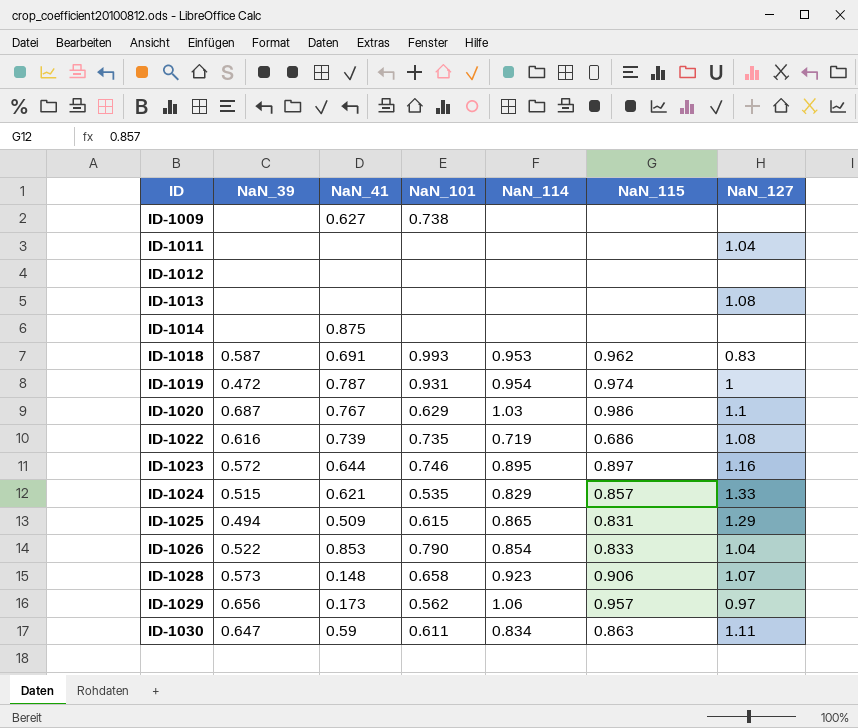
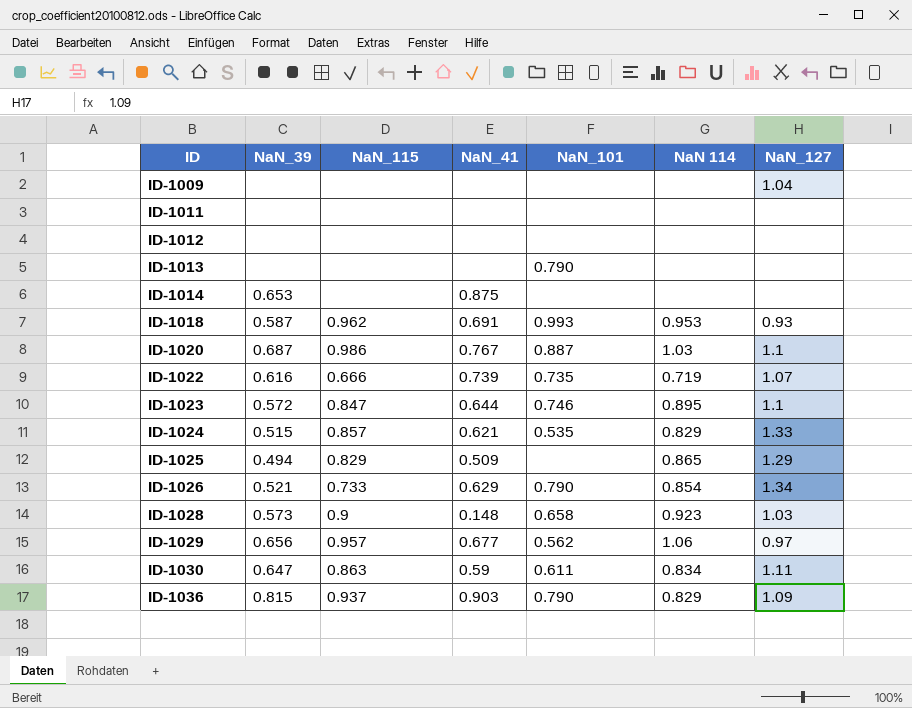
column NaN_115 | position: 6 -> 3
column name: NaN_114 -> NaN 114
row ID-1019: 0.472 | 0.787 | 0.931 | 0.954 | 0.974 | 1 -> none
ID-1009 | NaN_41: 0.627 -> none
ID-1009 | NaN_101: 0.738 -> none
ID-1009 | NaN_127: none -> 1.04
ID-1011 | NaN_127: 1.04 -> none
ID-1013 | NaN_101: none -> 0.790
ID-1013 | NaN_127: 1.08 -> none
ID-1014 | NaN_39: none -> 0.653
ID-1018 | NaN_127: 0.83 -> 0.93
ID-1020 | NaN_101: 0.629 -> 0.887
ID-1022 | NaN_115: 0.686 -> 0.666
ID-1022 | NaN_127: 1.08 -> 1.07
ID-1023 | NaN_115: 0.897 -> 0.847
ID-1023 | NaN_127: 1.16 -> 1.1
ID-1025 | NaN_115: 0.831 -> 0.829
ID-1025 | NaN_101: 0.615 -> none
ID-1026 | NaN_39: 0.522 -> 0.521
ID-1026 | NaN_115: 0.833 -> 0.733
ID-1026 | NaN_41: 0.853 -> 0.629
ID-1026 | NaN_127: 1.04 -> 1.34
ID-1028 | NaN_115: 0.906 -> 0.9
ID-1028 | NaN_127: 1.07 -> 1.03
ID-1029 | NaN_41: 0.173 -> 0.677
row ID-1036: none -> 0.815 | 0.937 | 0.903 | 0.790 | 0.829 | 1.09

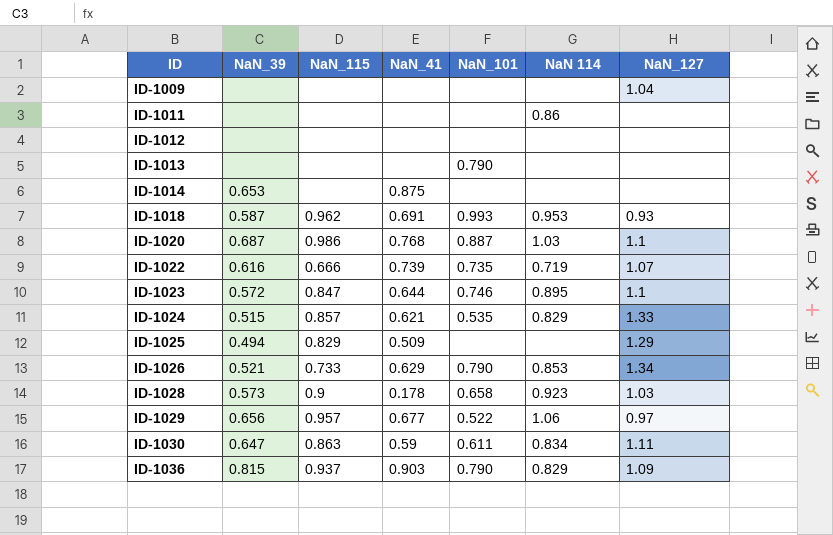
ID-1011 | NaN 114: none -> 0.86
ID-1020 | NaN_41: 0.767 -> 0.768
ID-1025 | NaN 114: 0.865 -> none
ID-1026 | NaN 114: 0.854 -> 0.853
ID-1028 | NaN_41: 0.148 -> 0.178
ID-1029 | NaN_101: 0.562 -> 0.522

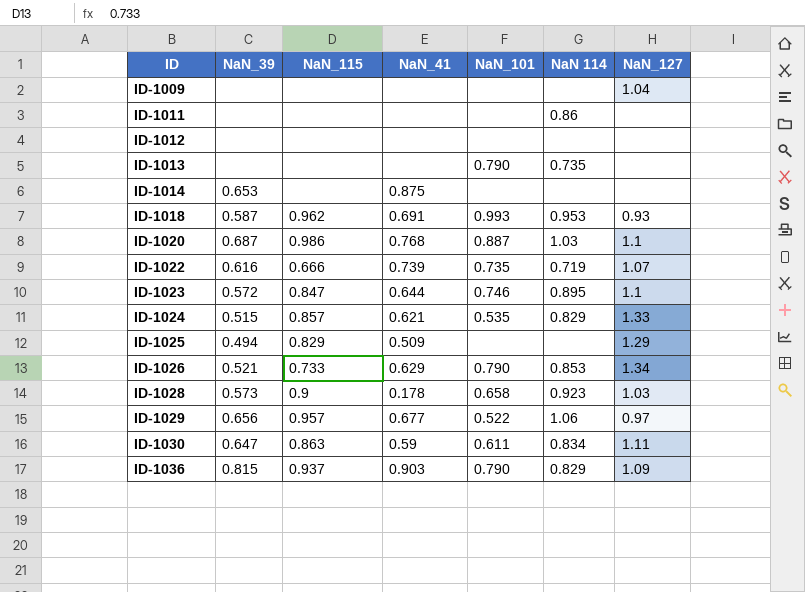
ID-1013 | NaN 114: none -> 0.735

